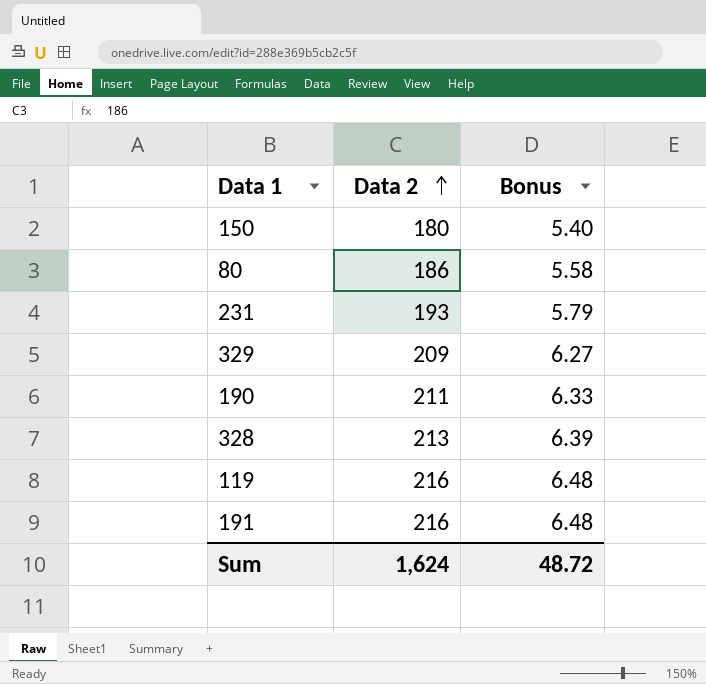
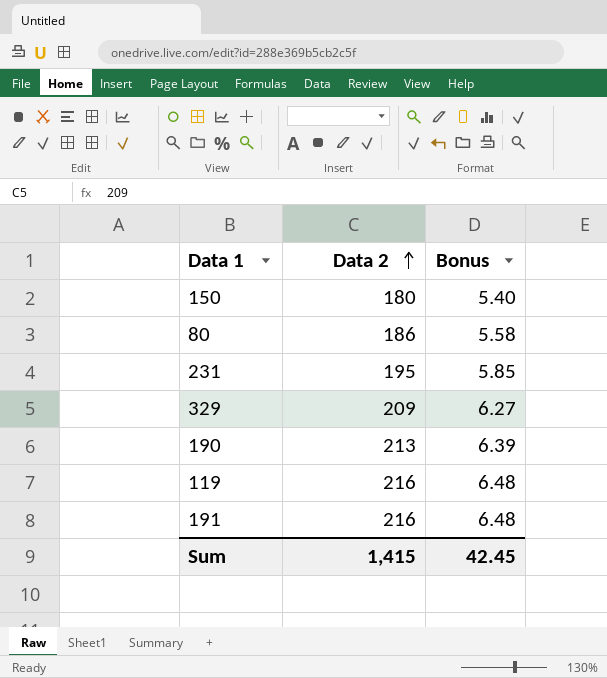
row 328: 213 | 6.39 -> none
231 | Data 2: 193 -> 195
231 | Bonus: 5.79 -> 5.85
190 | Data 2: 211 -> 213
190 | Bonus: 6.33 -> 6.39
Sum | Data 2: 1,624 -> 1,415
Sum | Bonus: 48.72 -> 42.45

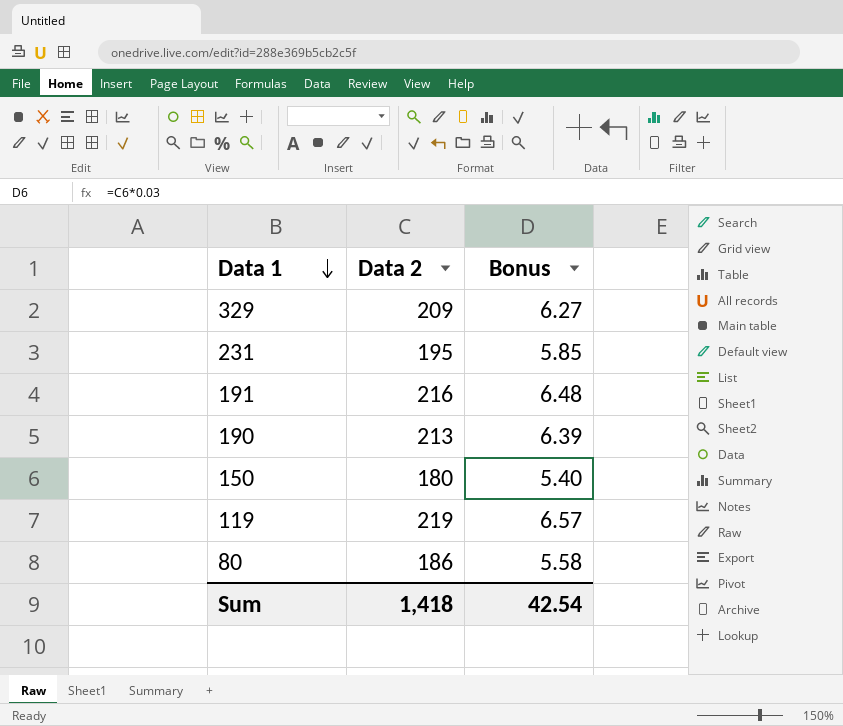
row order: Data 2 ascending -> Data 1 descending
119 | Data 2: 216 -> 219
119 | Bonus: 6.48 -> 6.57
Sum | Data 2: 1,415 -> 1,418
Sum | Bonus: 42.45 -> 42.54

